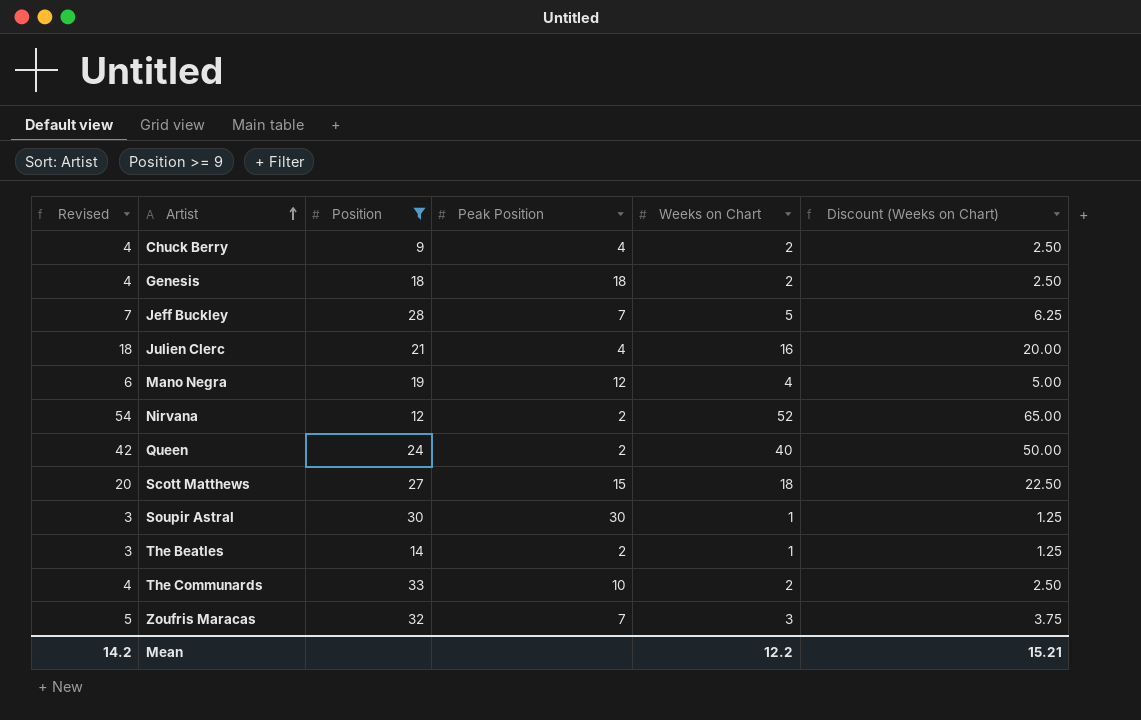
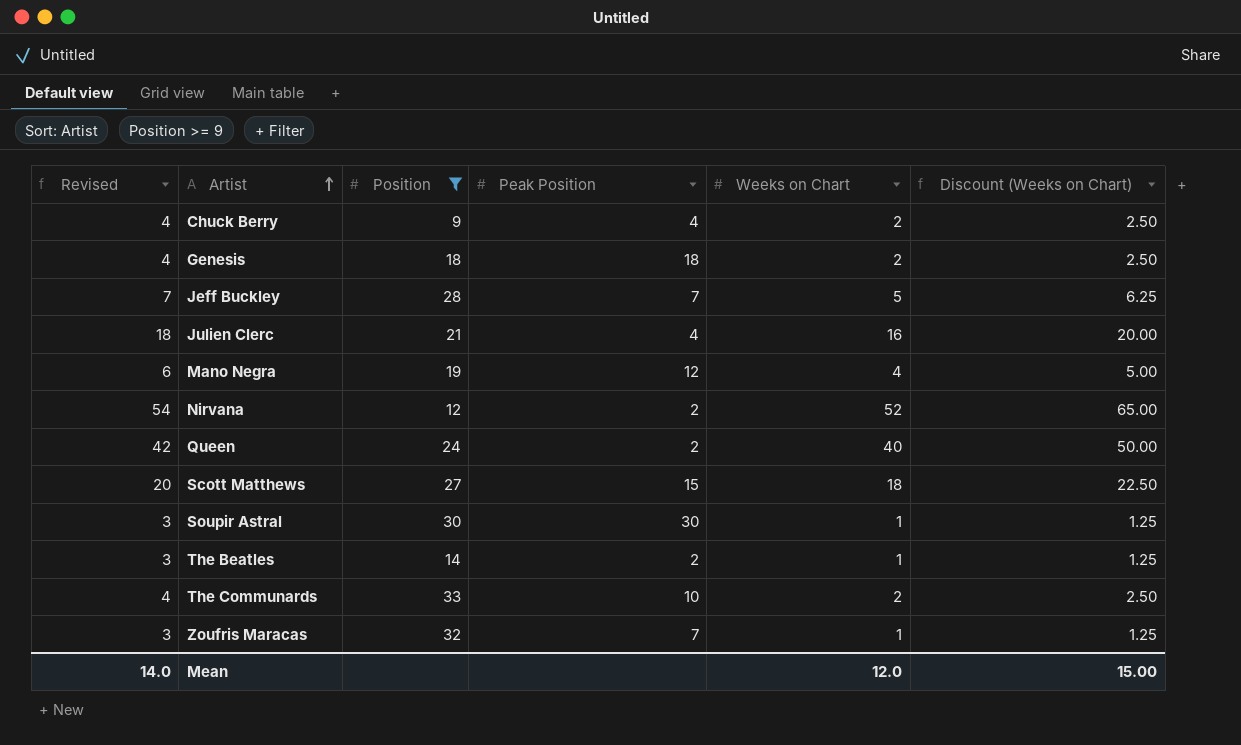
Zoufris Maracas | Revised: 5 -> 3
Zoufris Maracas | Weeks on Chart: 3 -> 1
Zoufris Maracas | Discount (Weeks on Chart): 3.75 -> 1.25
Mean | Revised: 14.2 -> 14.0
Mean | Weeks on Chart: 12.2 -> 12.0
Mean | Discount (Weeks on Chart): 15.21 -> 15.00

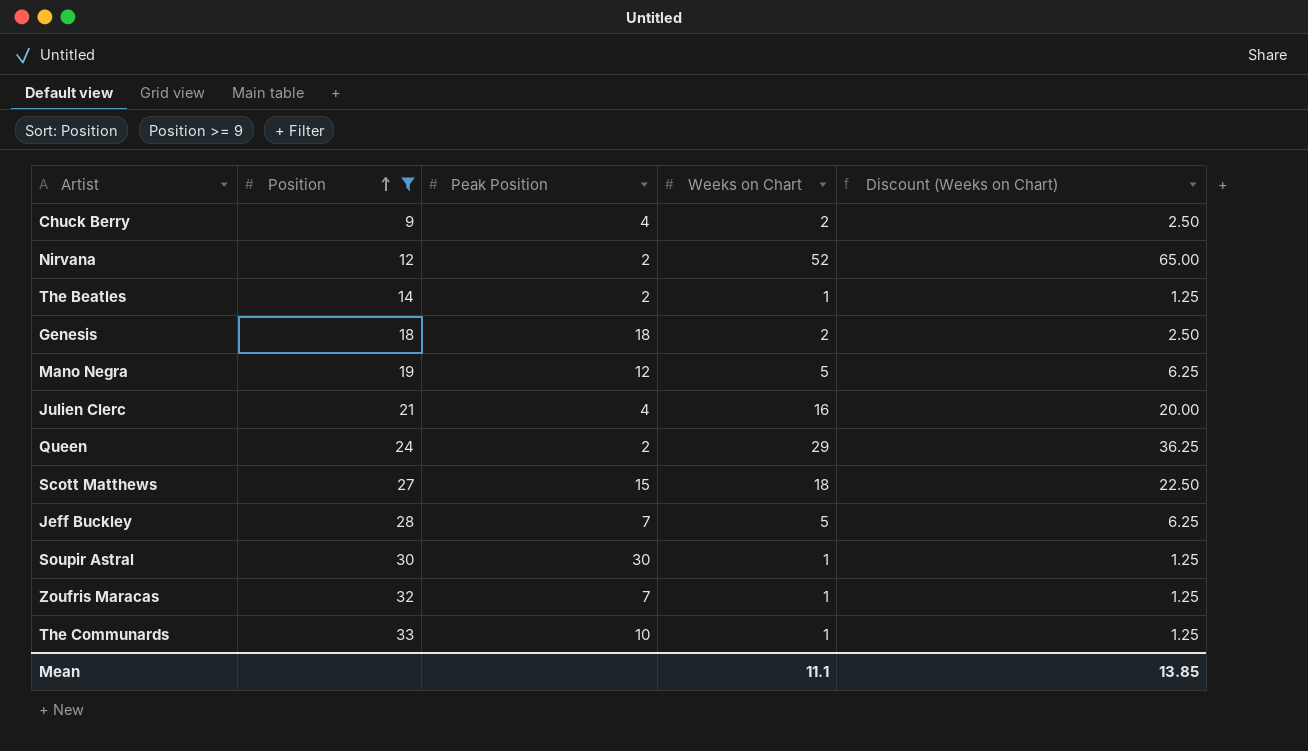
row order: Artist ascending -> Position ascending
column Revised | formula: [Weeks on Chart] + 2 -> none
Mano Negra | Weeks on Chart: 4 -> 5
Mano Negra | Discount (Weeks on Chart): 5.00 -> 6.25
Queen | Weeks on Chart: 40 -> 29
Queen | Discount (Weeks on Chart): 50.00 -> 36.25
The Communards | Weeks on Chart: 2 -> 1
The Communards | Discount (Weeks on Chart): 2.50 -> 1.25
Mean | Weeks on Chart: 12.0 -> 11.1
Mean | Discount (Weeks on Chart): 15.00 -> 13.85

